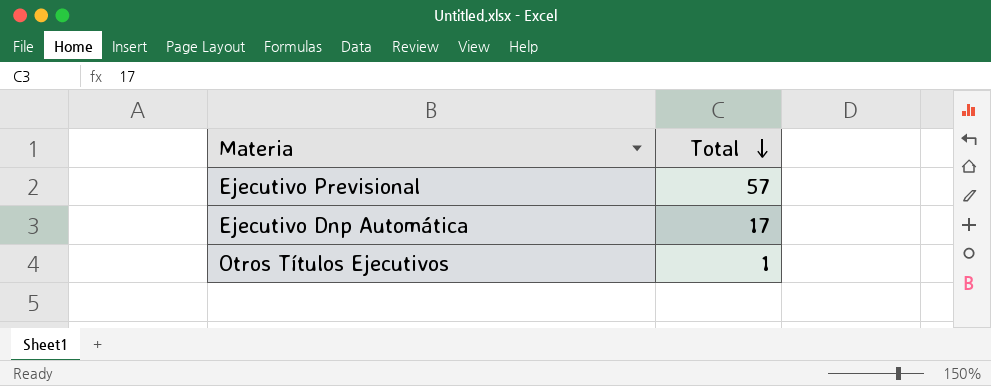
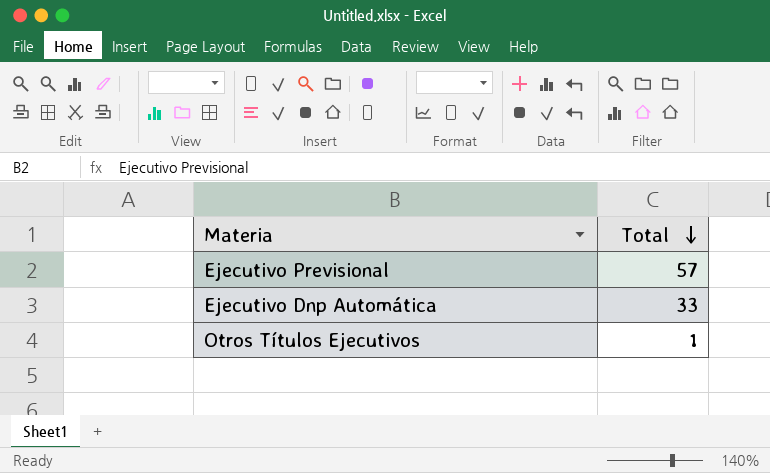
Ejecutivo Dnp Automática | Total: 17 -> 33

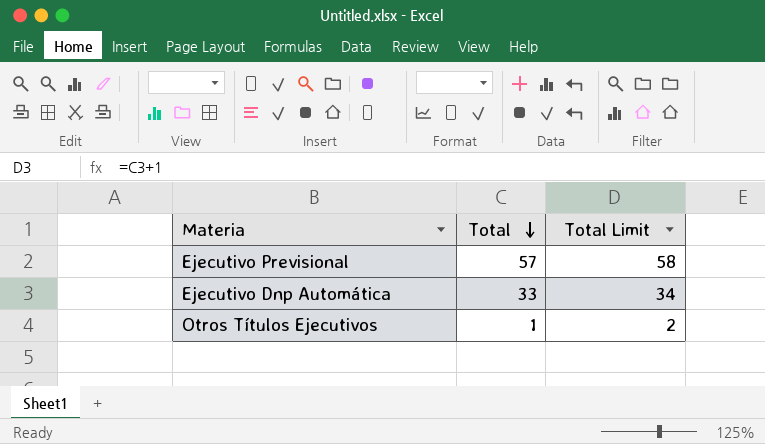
column Total Limit | formula: none -> [Total] + 1

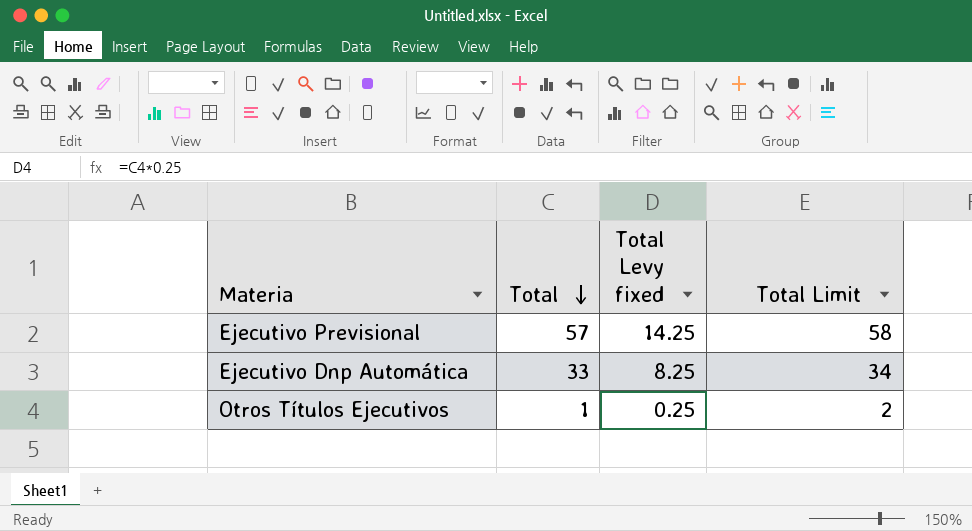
column Total Levy fixed | formula: none -> [Total] * 0.25

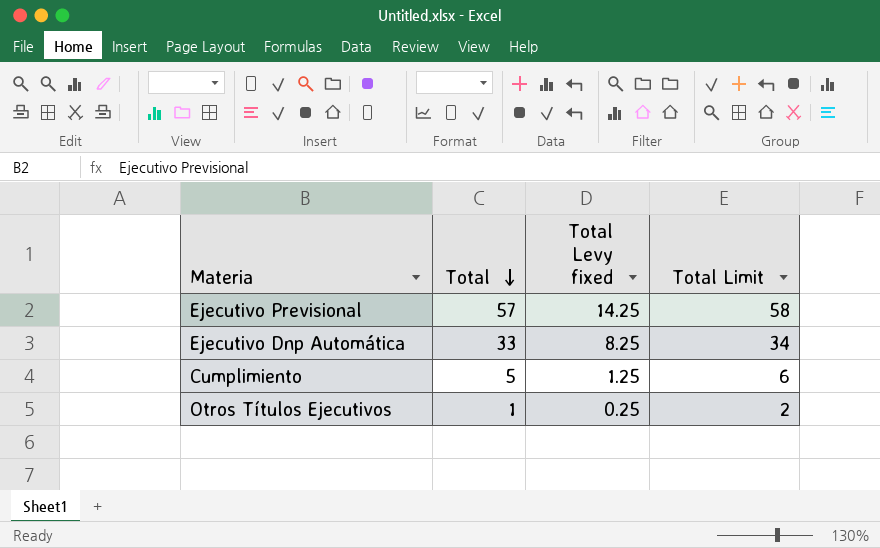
row Cumplimiento: none -> 5 | 1.25 | 6

